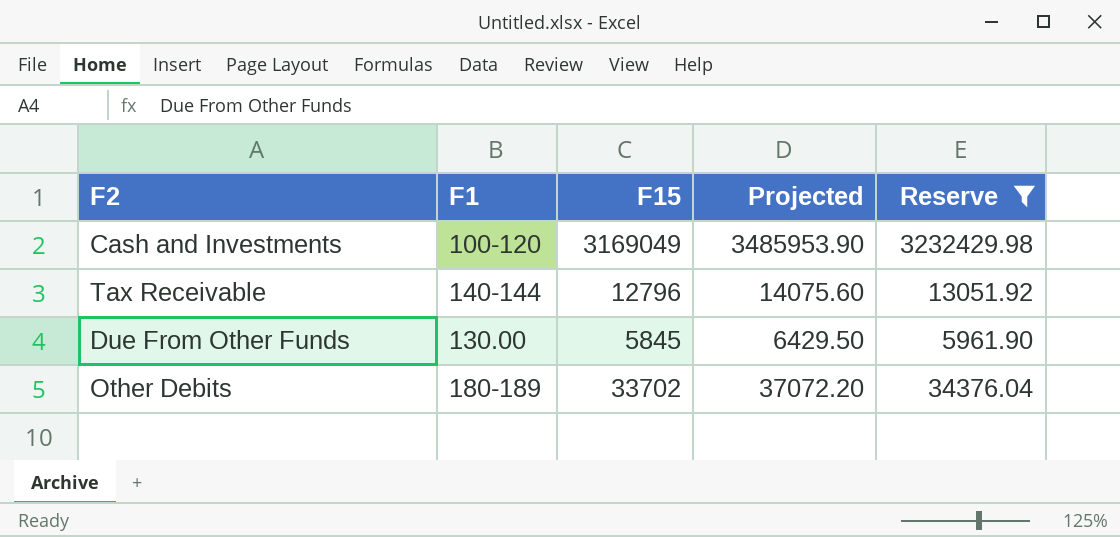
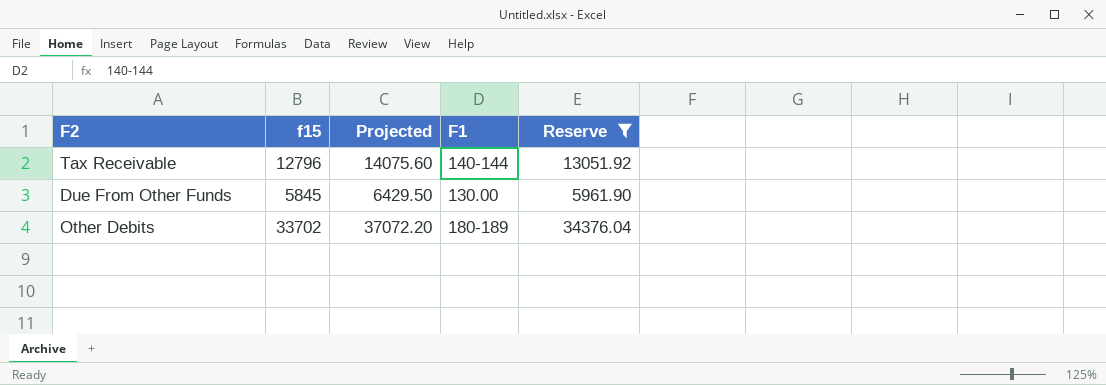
column name: F15 -> f15
column F1 | position: 2 -> 4
row Cash and Investments: 100-120 | 3169049 | 3485953.90 | 3232429.98 -> none

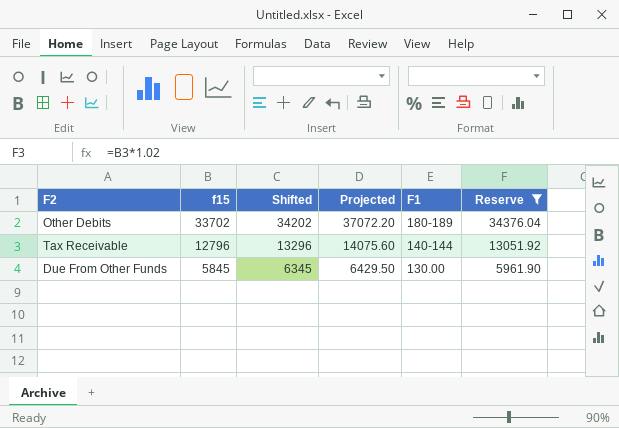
row order: none -> f15 descending
column Shifted | formula: none -> [f15] + 500

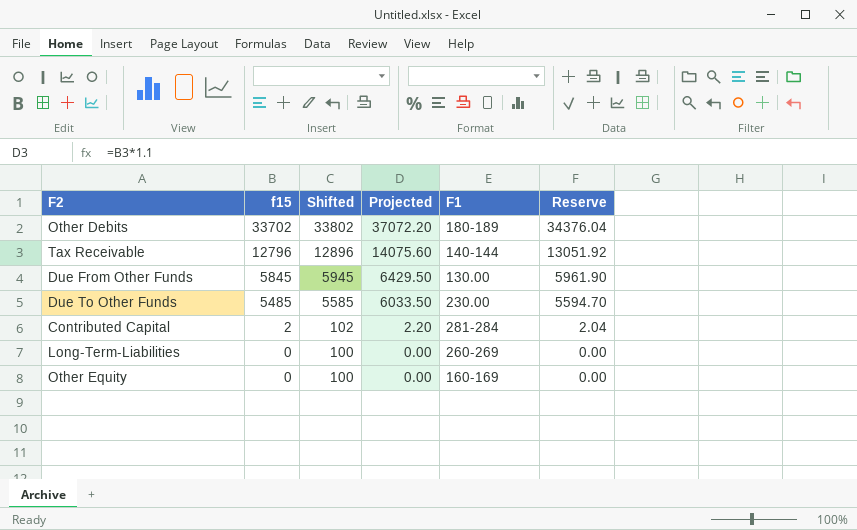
filter: Reserve >= 5961.90 -> none
column Shifted | formula: [f15] + 500 -> [f15] + 100

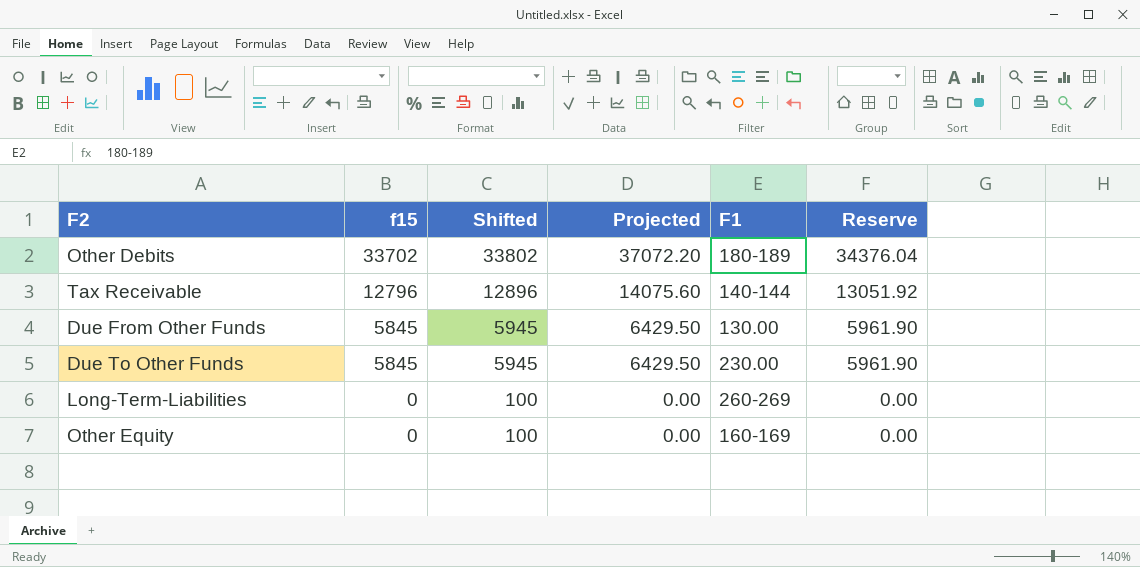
row Contributed Capital: 2 | 102 | 2.20 | 281-284 | 2.04 -> none
Due To Other Funds | f15: 5485 -> 5845
Due To Other Funds | Shifted: 5585 -> 5945
Due To Other Funds | Projected: 6033.50 -> 6429.50
Due To Other Funds | Reserve: 5594.70 -> 5961.90

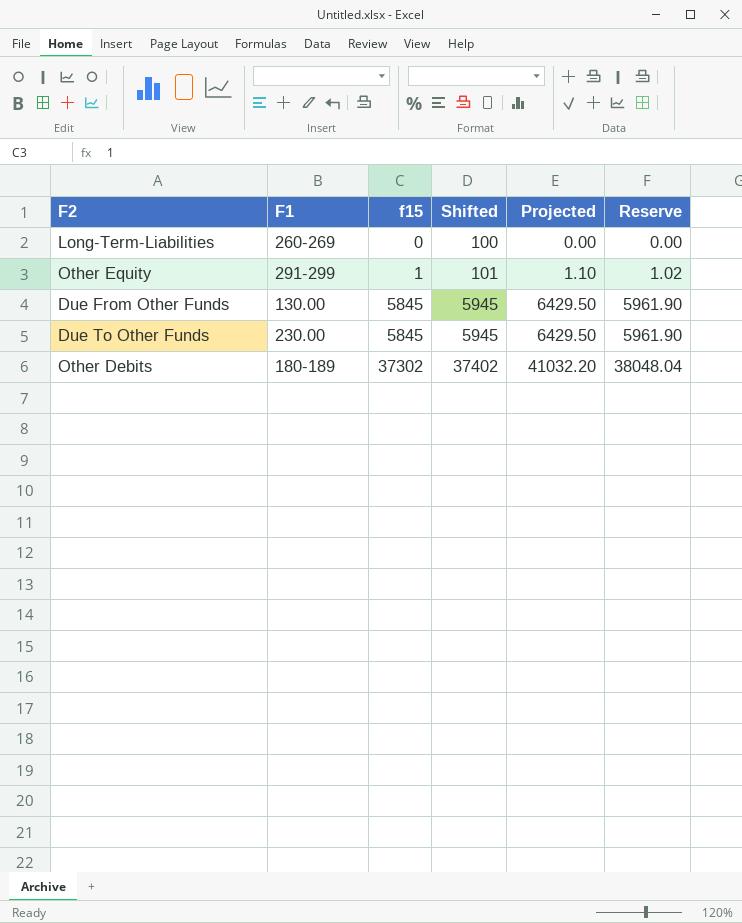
row order: f15 descending -> f15 ascending
column F1 | position: 5 -> 2
row Tax Receivable: 12796 | 12896 | 14075.60 | 140-144 | 13051.92 -> none
Other Equity | F1: 160-169 -> 291-299
Other Equity | f15: 0 -> 1
Other Equity | Shifted: 100 -> 101
Other Equity | Projected: 0.00 -> 1.10
Other Equity | Reserve: 0.00 -> 1.02
Other Debits | f15: 33702 -> 37302
Other Debits | Shifted: 33802 -> 37402
Other Debits | Projected: 37072.20 -> 41032.20
Other Debits | Reserve: 34376.04 -> 38048.04

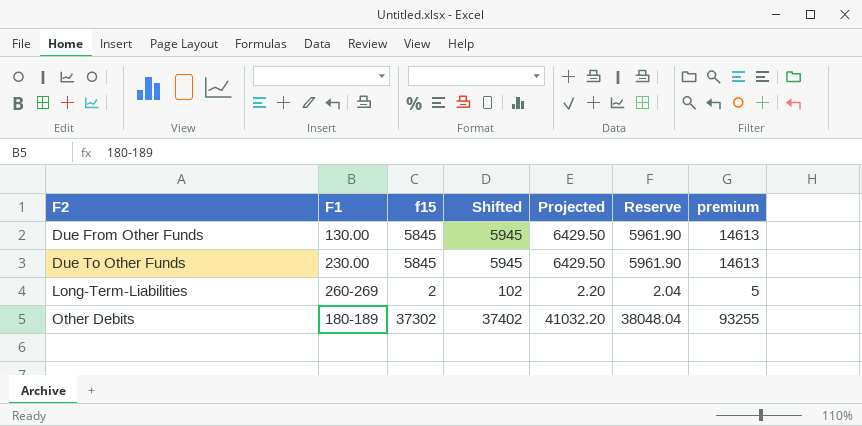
row order: f15 ascending -> F2 ascending
column premium | formula: none -> [f15] * 2.5
row Other Equity: 291-299 | 1 | 101 | 1.10 | 1.02 -> none
Long-Term-Liabilities | f15: 0 -> 2
Long-Term-Liabilities | Shifted: 100 -> 102
Long-Term-Liabilities | Projected: 0.00 -> 2.20
Long-Term-Liabilities | Reserve: 0.00 -> 2.04

